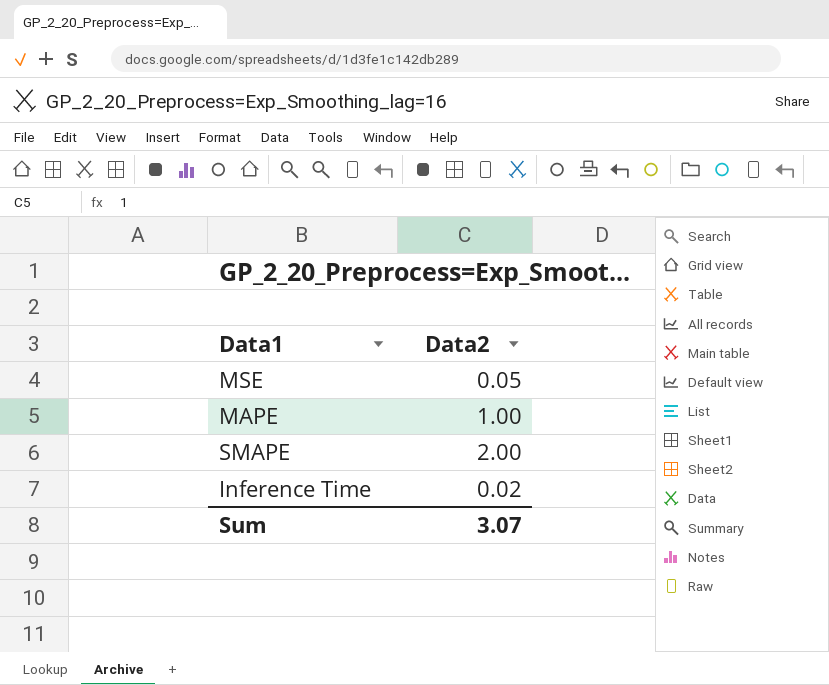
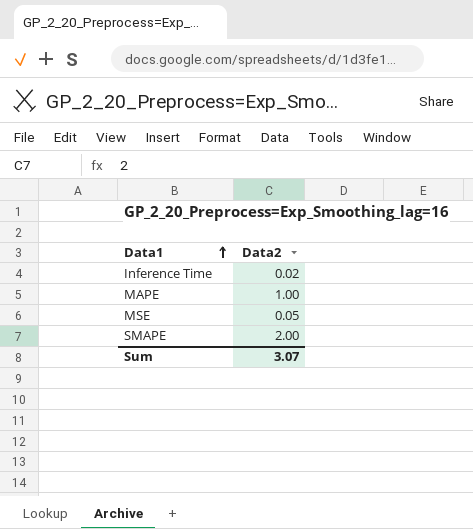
row order: none -> Data1 ascending

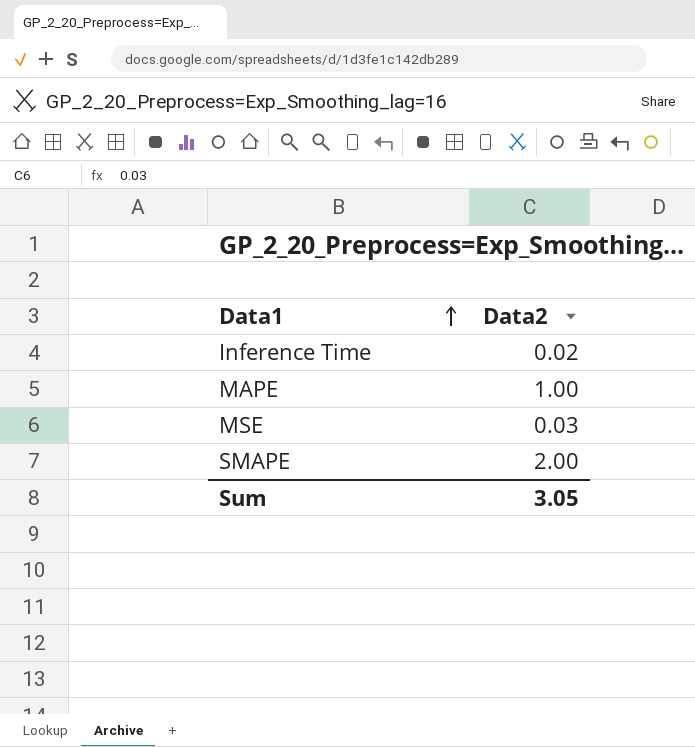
MSE | Data2: 0.05 -> 0.03
Sum | Data2: 3.07 -> 3.05

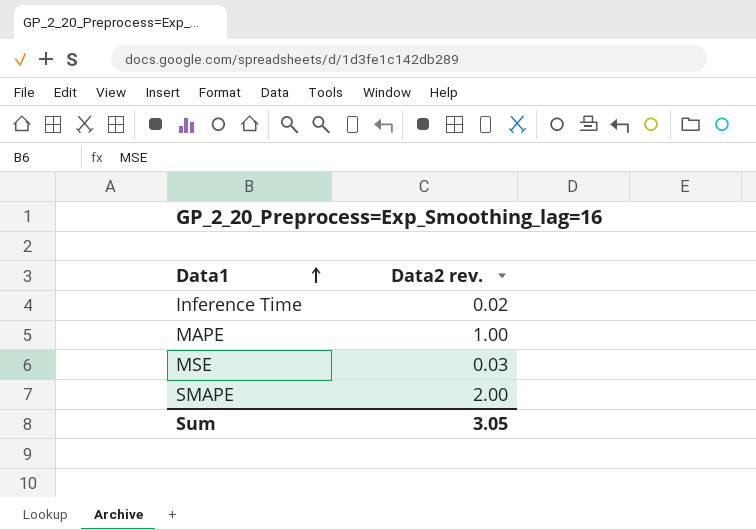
column name: Data2 -> Data2 rev.

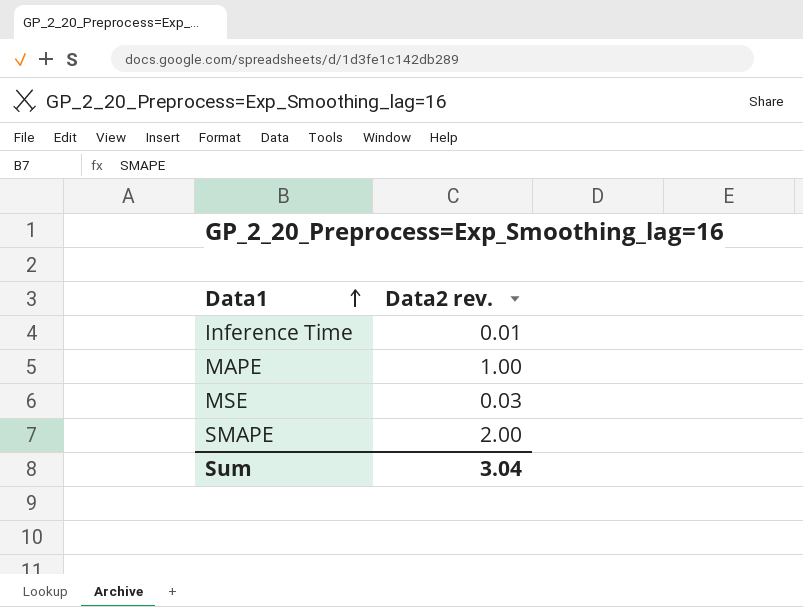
Inference Time | Data2 rev.: 0.02 -> 0.01
Sum | Data2 rev.: 3.05 -> 3.04

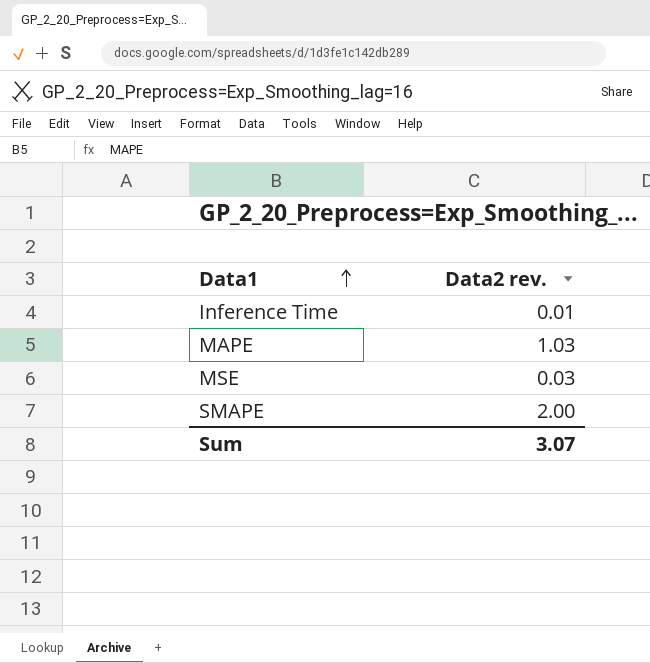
MAPE | Data2 rev.: 1.00 -> 1.03
Sum | Data2 rev.: 3.04 -> 3.07

